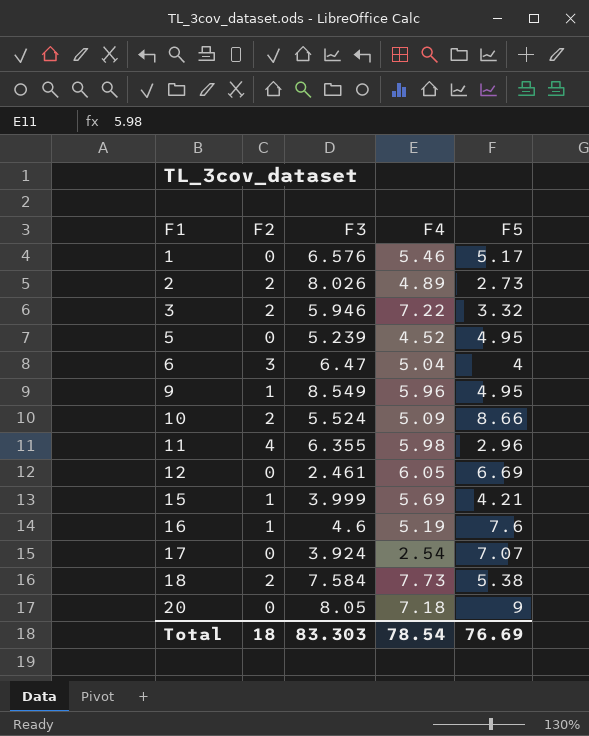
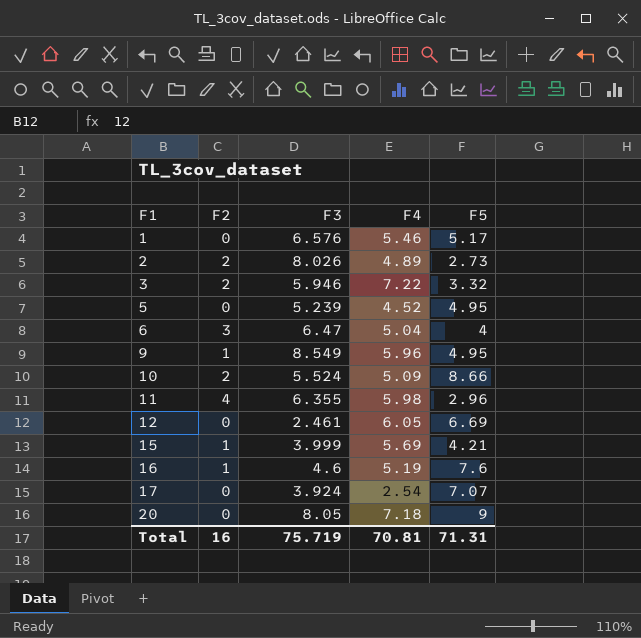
row 18: 2 | 7.584 | 7.73 | 5.38 -> none
Total | F2: 18 -> 16
Total | F3: 83.303 -> 75.719
Total | F4: 78.54 -> 70.81
Total | F5: 76.69 -> 71.31

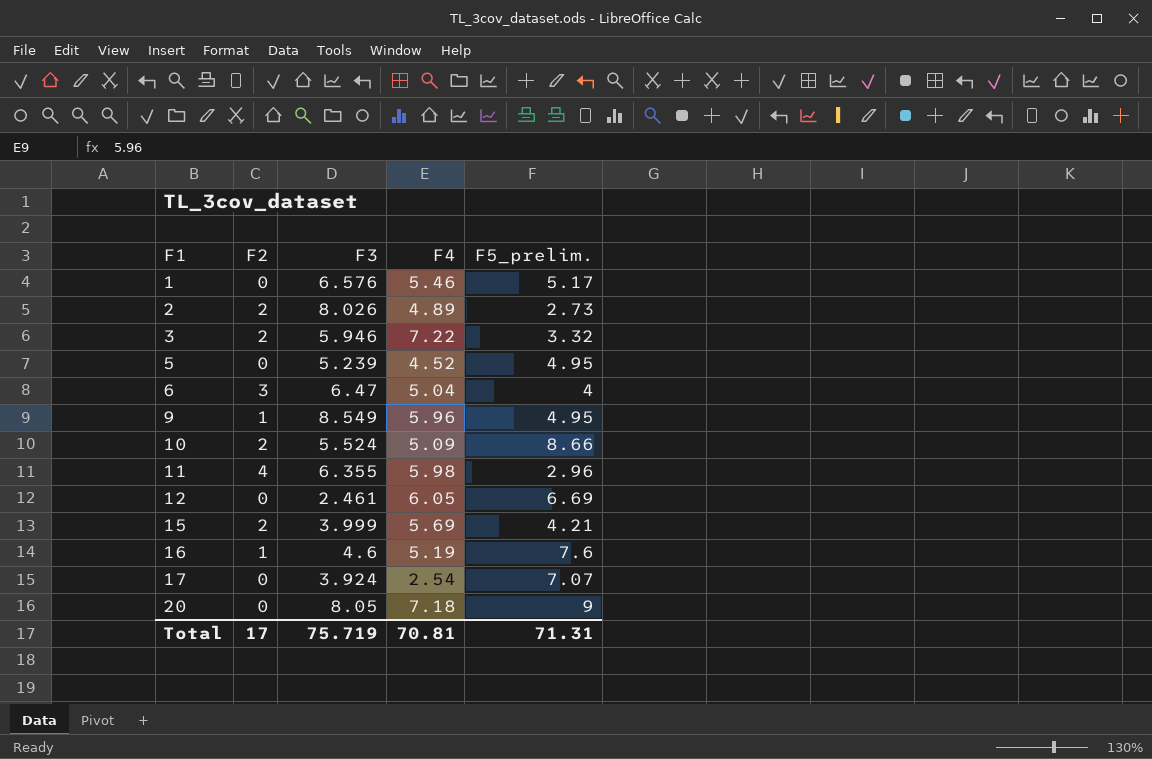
column name: F5 -> F5_prelim.
15 | F2: 1 -> 2
Total | F2: 16 -> 17

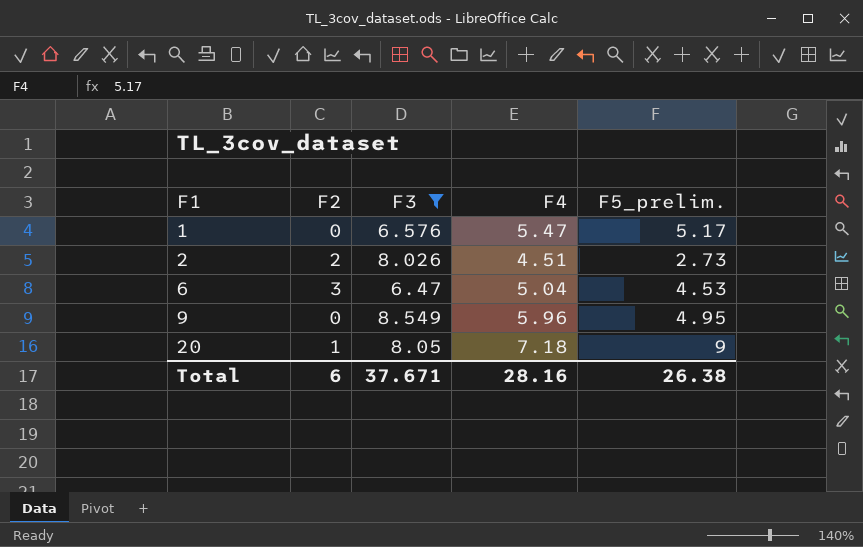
filter: none -> F3 >= 6.47
1 | F4: 5.46 -> 5.47
2 | F4: 4.89 -> 4.51
6 | F5_prelim.: 4 -> 4.53
9 | F2: 1 -> 0
20 | F2: 0 -> 1
Total | F2: 17 -> 6
Total | F3: 75.719 -> 37.671
Total | F4: 70.81 -> 28.16
Total | F5_prelim.: 71.31 -> 26.38

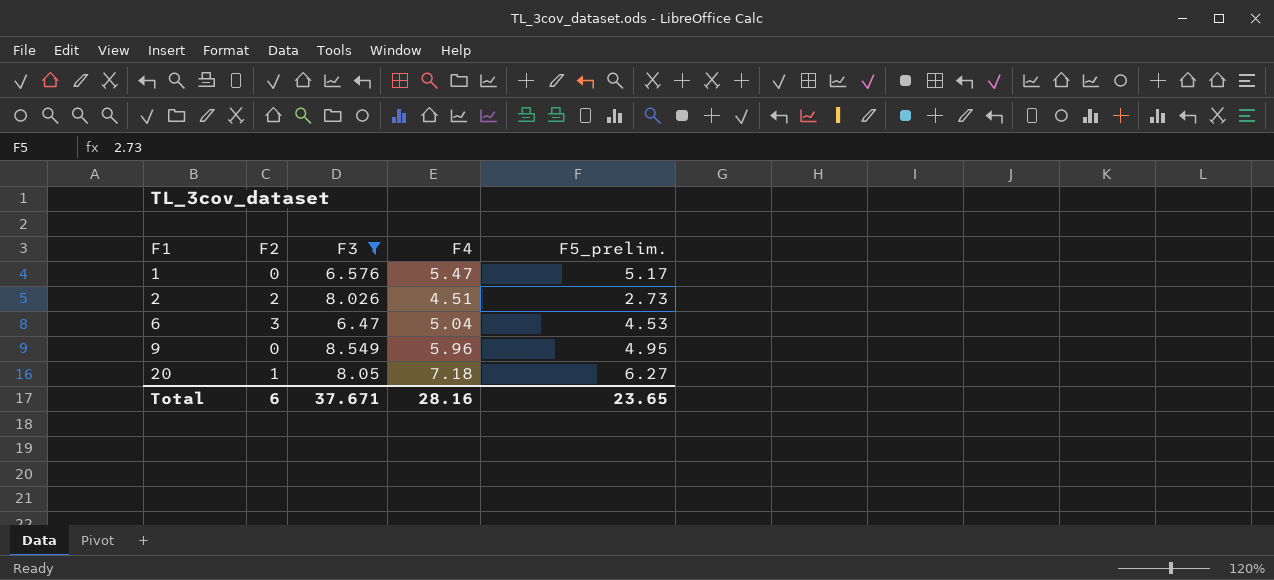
20 | F5_prelim.: 9 -> 6.27
Total | F5_prelim.: 26.38 -> 23.65

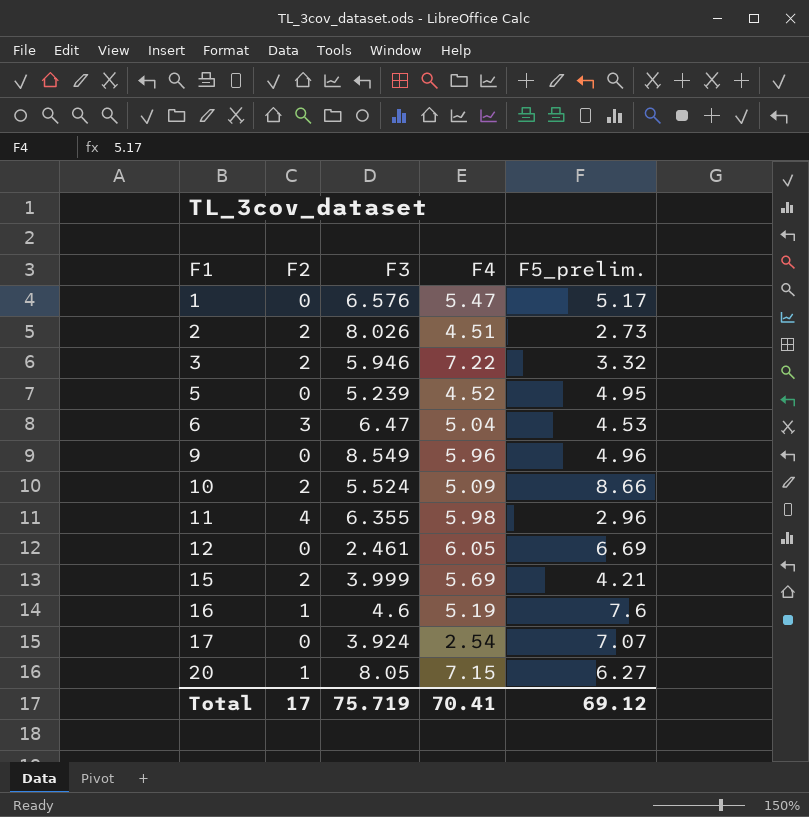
filter: F3 >= 6.47 -> none
9 | F5_prelim.: 4.95 -> 4.96
20 | F4: 7.18 -> 7.15
Total | F2: 6 -> 17
Total | F3: 37.671 -> 75.719
Total | F4: 28.16 -> 70.41
Total | F5_prelim.: 23.65 -> 69.12

